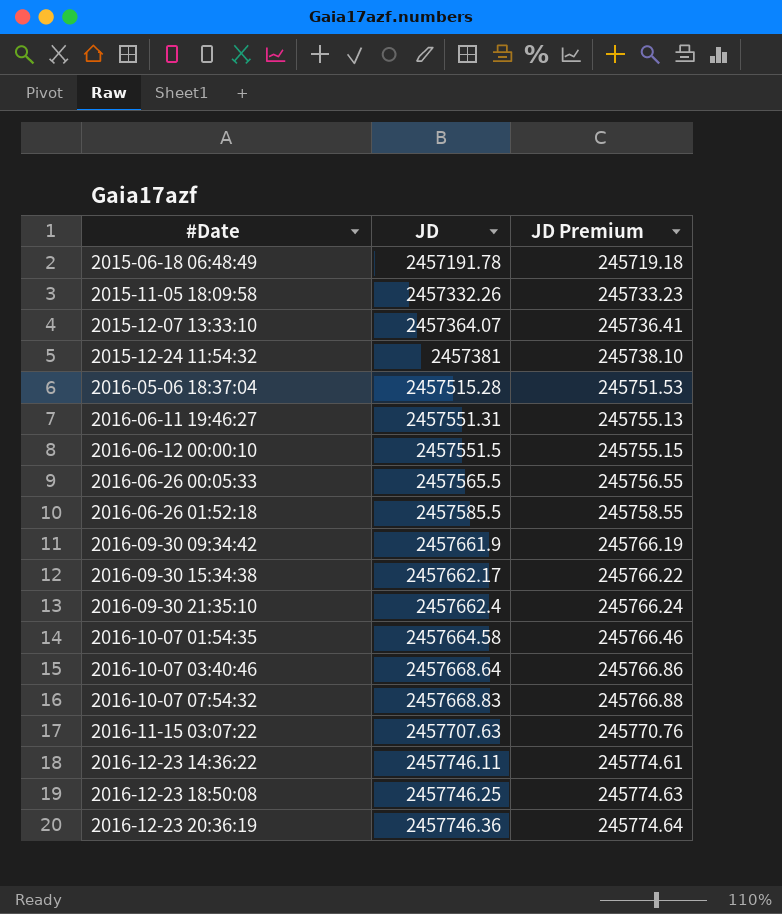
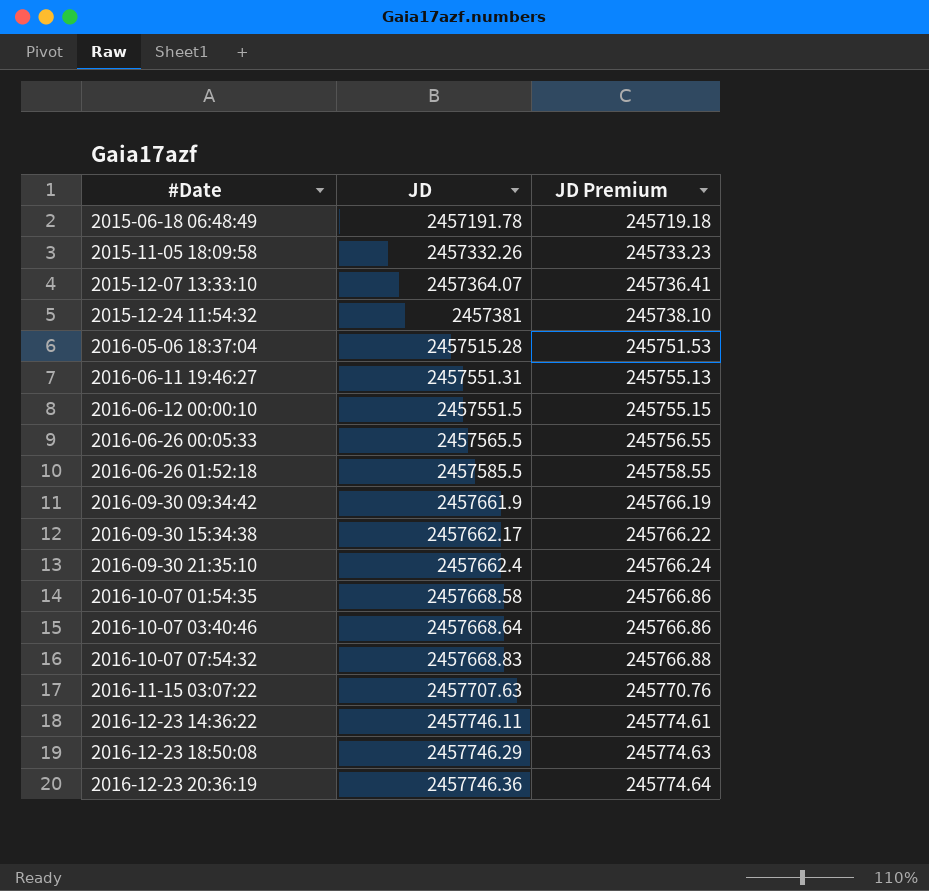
2016-10-07 01:54:35 | JD: 2457664.58 -> 2457668.58
2016-10-07 01:54:35 | JD Premium: 245766.46 -> 245766.86
2016-12-23 18:50:08 | JD: 2457746.25 -> 2457746.29

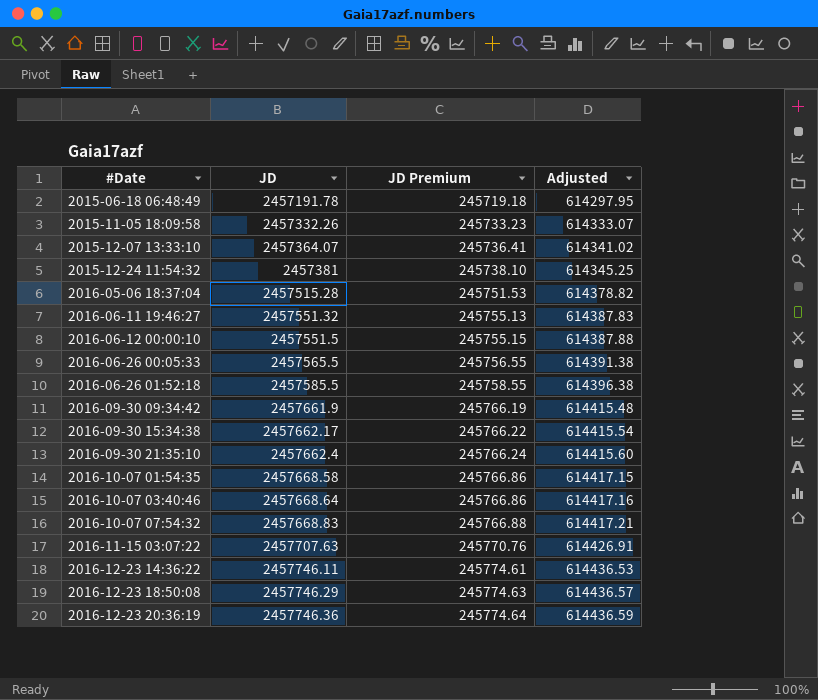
column Adjusted | formula: none -> [JD] * 0.25
2016-06-11 19:46:27 | JD: 2457551.31 -> 2457551.32

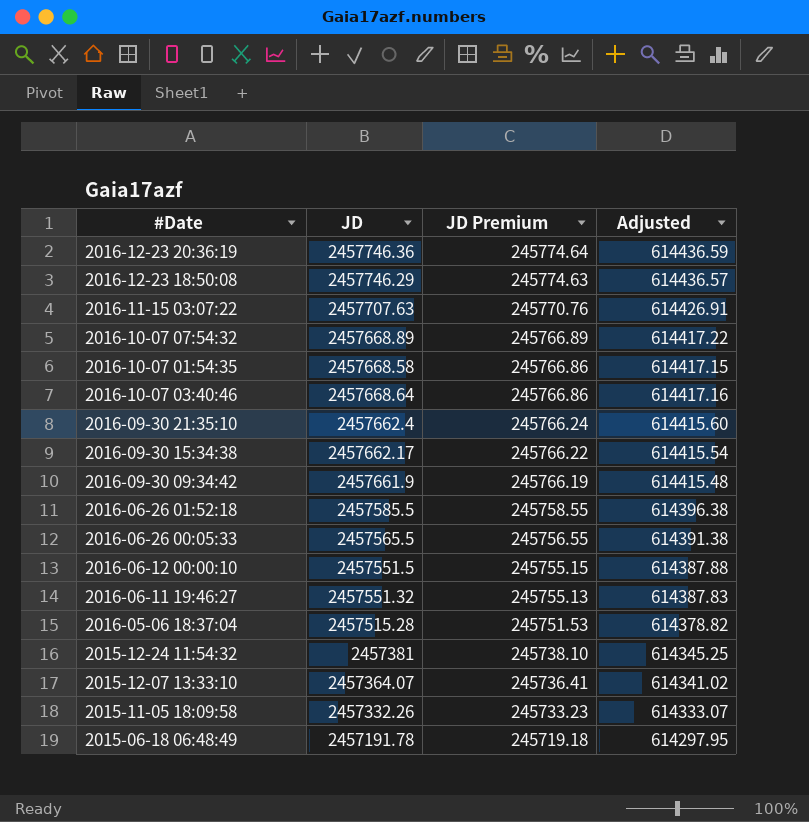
row order: #Date ascending -> JD Premium descending
row 2016-12-23 14:36:22: 2457746.11 | 245774.61 | 614436.53 -> none
2016-10-07 07:54:32 | JD: 2457668.83 -> 2457668.89
2016-10-07 07:54:32 | JD Premium: 245766.88 -> 245766.89
2016-10-07 07:54:32 | Adjusted: 614417.21 -> 614417.22

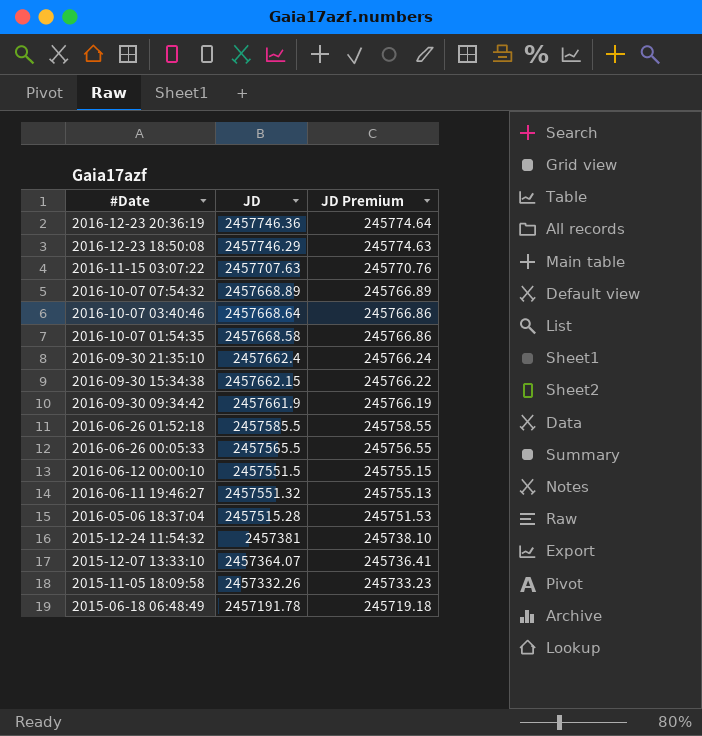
row order: JD Premium descending -> #Date descending
column Adjusted | formula: [JD] * 0.25 -> none
2016-09-30 15:34:38 | JD: 2457662.17 -> 2457662.15

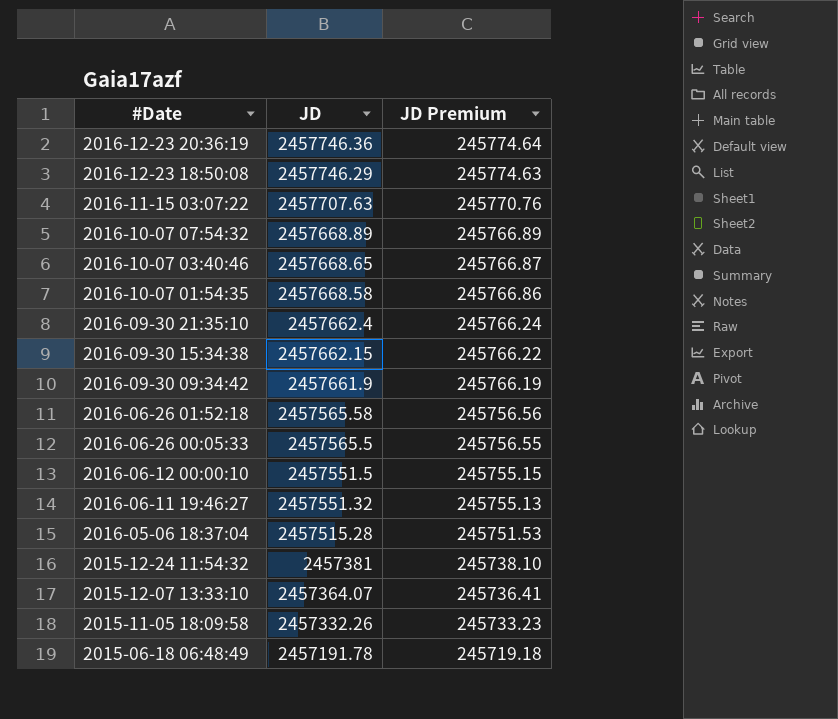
2016-10-07 03:40:46 | JD: 2457668.64 -> 2457668.65
2016-10-07 03:40:46 | JD Premium: 245766.86 -> 245766.87
2016-06-26 01:52:18 | JD: 2457585.5 -> 2457565.58
2016-06-26 01:52:18 | JD Premium: 245758.55 -> 245756.56

